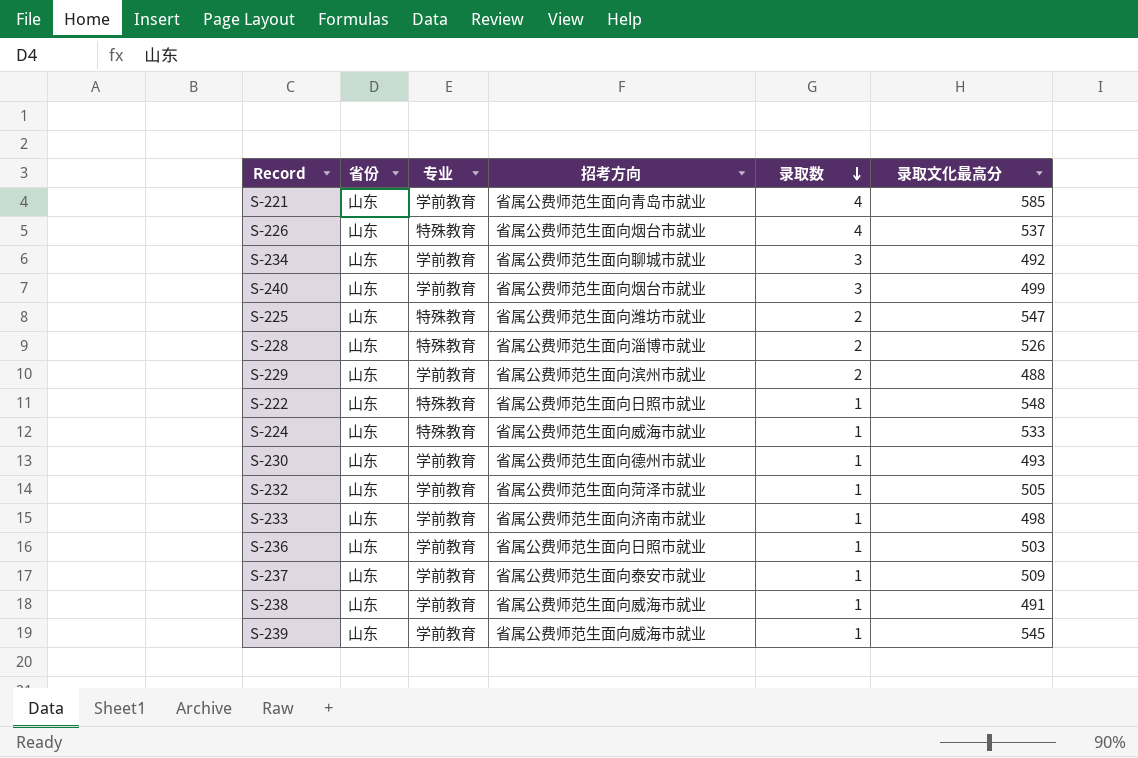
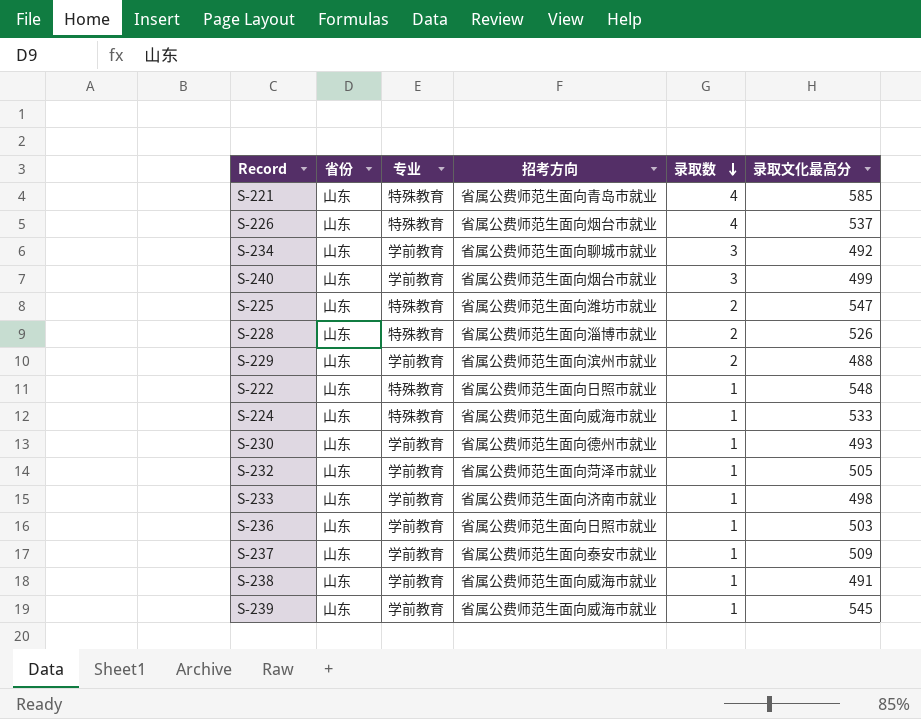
S-221 | 专业: 学前教育 -> 特殊教育

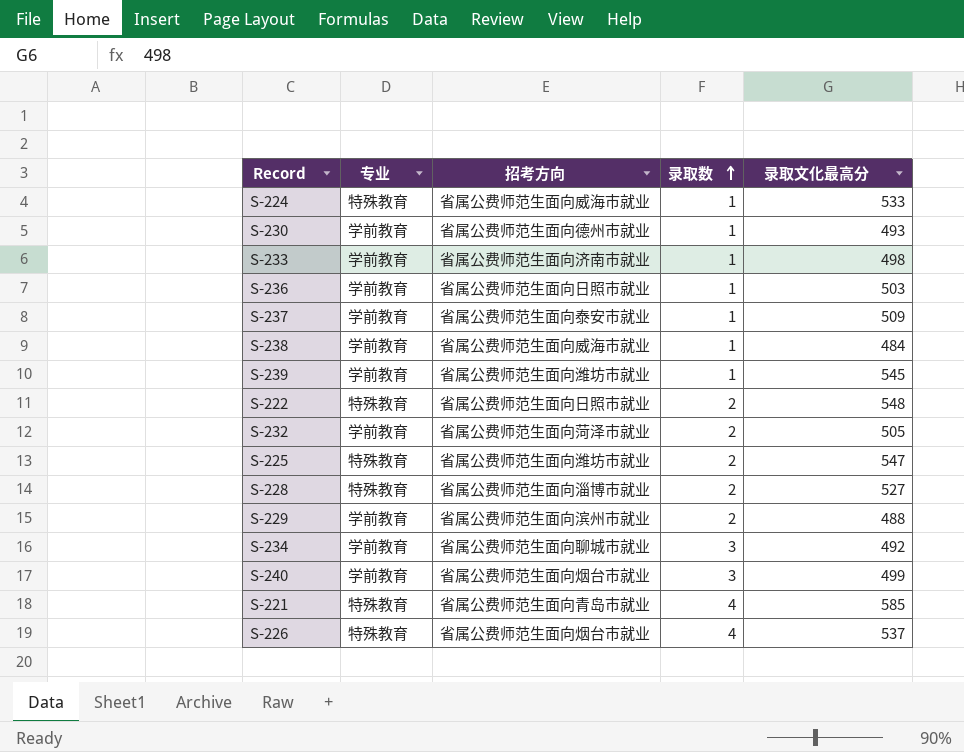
row order: 录取数 descending -> 录取数 ascending
column 省份 | position: 2 -> none
S-238 | 录取文化最高分: 491 -> 484
S-239 | 招考方向: 省属公费师范生面向威海市就业 -> 省属公费师范生面向潍坊市就业
S-222 | 录取数: 1 -> 2
S-232 | 录取数: 1 -> 2
S-228 | 录取文化最高分: 526 -> 527

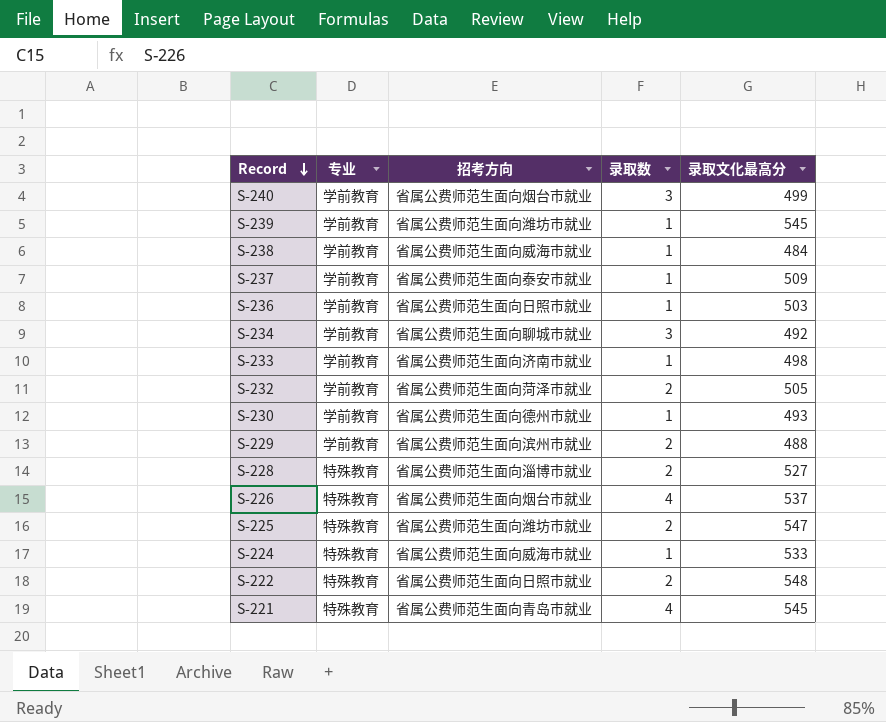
row order: 录取数 ascending -> Record descending
S-221 | 录取文化最高分: 585 -> 545

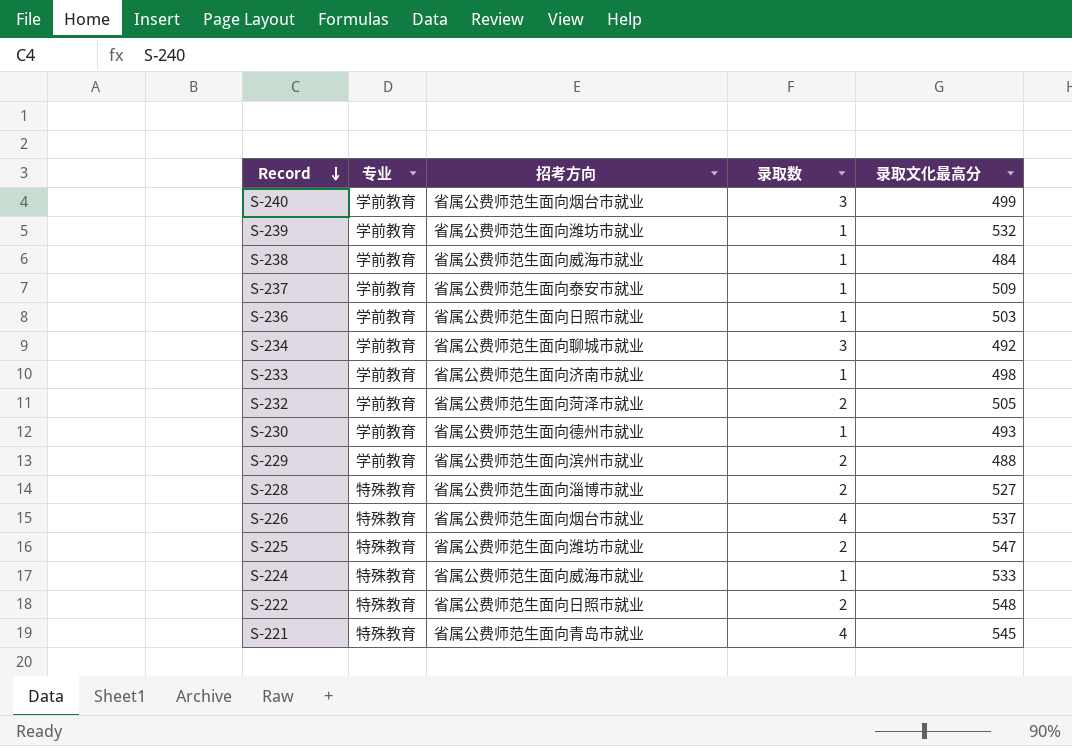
S-239 | 录取文化最高分: 545 -> 532

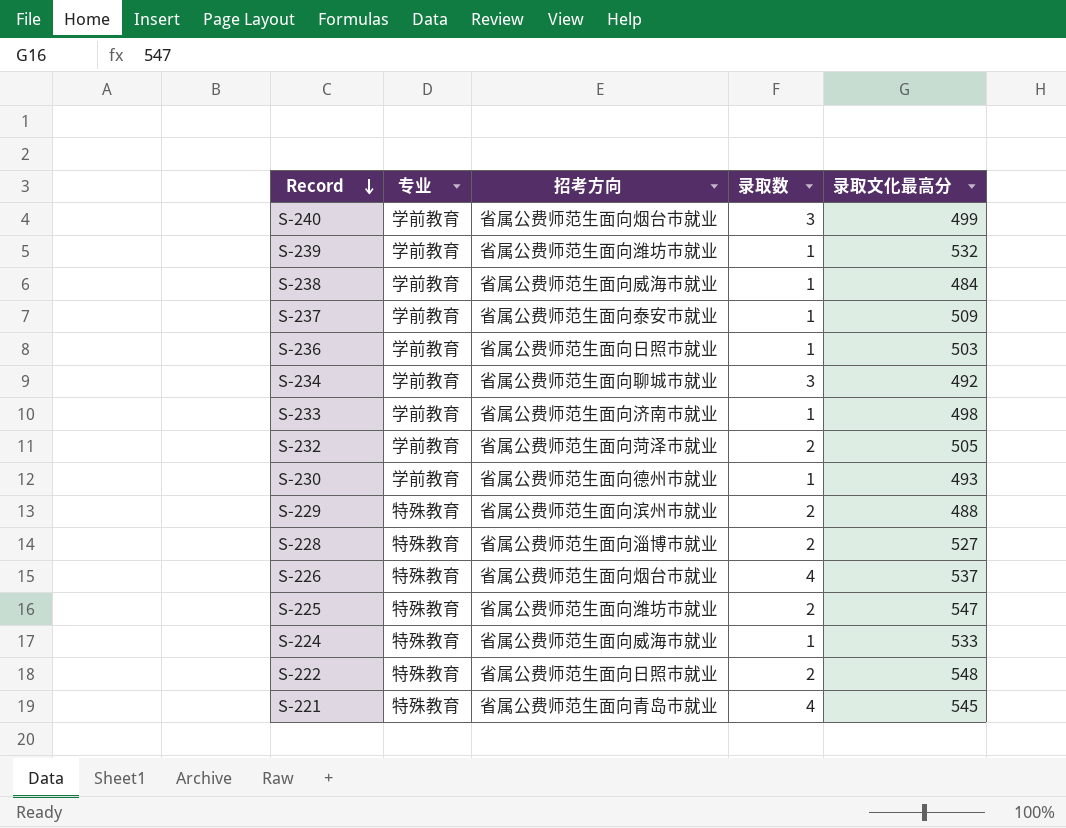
S-229 | 专业: 学前教育 -> 特殊教育

